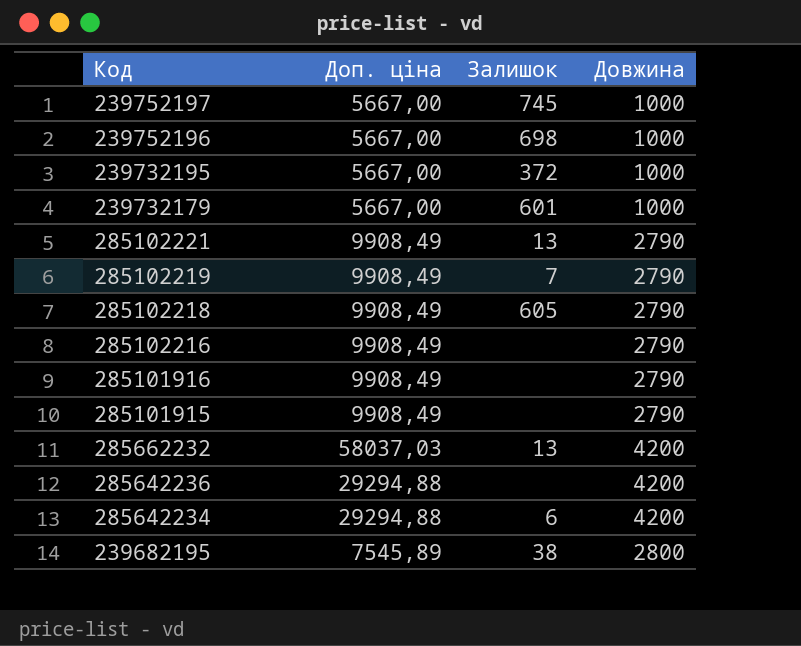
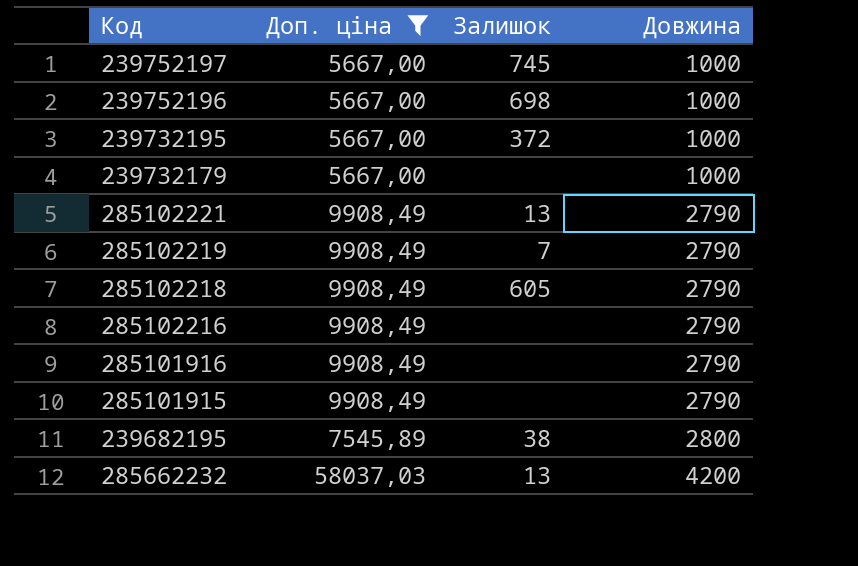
filter: none -> Доп. ціна != 29294,88
row order: none -> Довжина ascending
239732179 | Залишок: 601 -> none

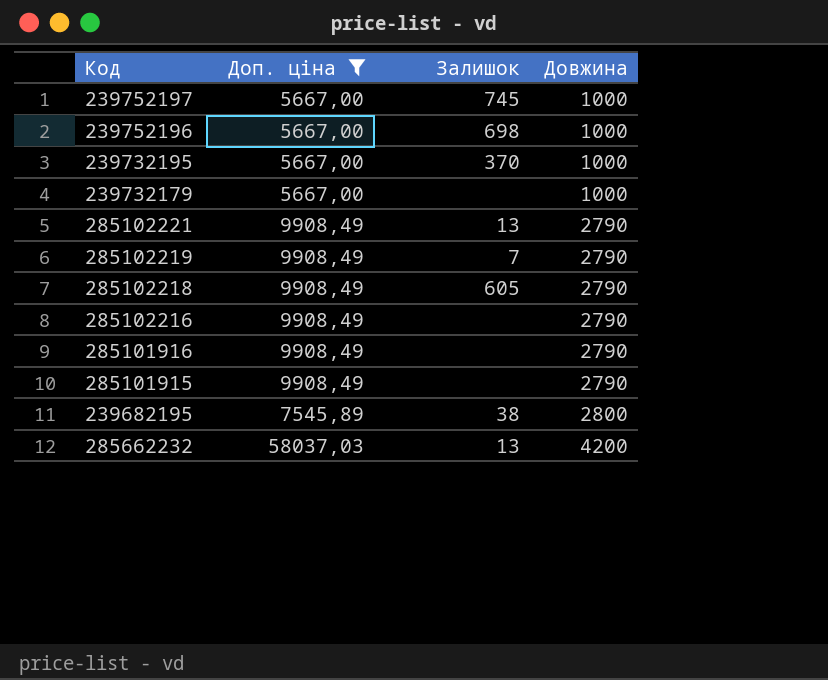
239732195 | Залишок: 372 -> 370

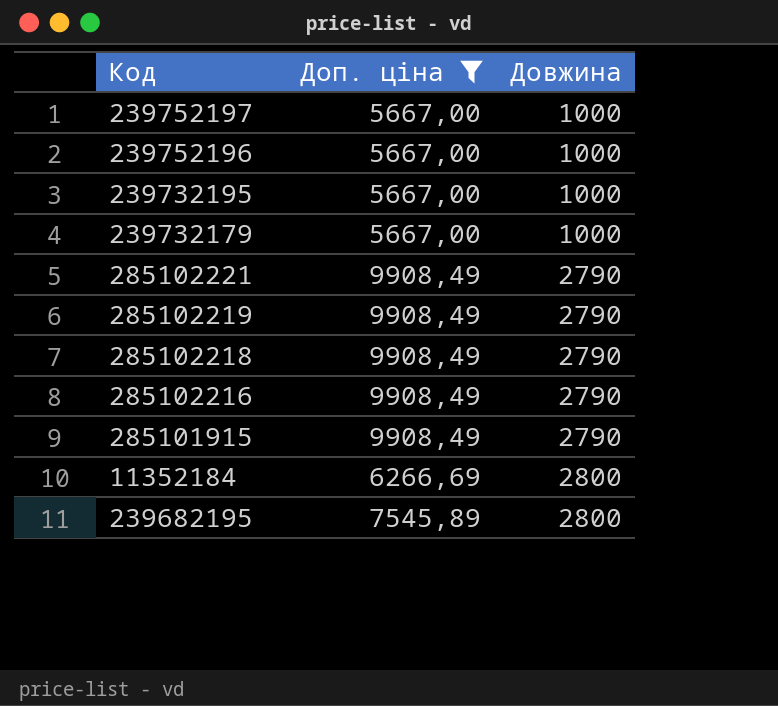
column Залишок | position: 3 -> none
row 285101916: 9908,49 | none | 2790 -> none
row 285662232: 58037,03 | 13 | 4200 -> none
row 11352184: none -> 6266,69 | 2800

